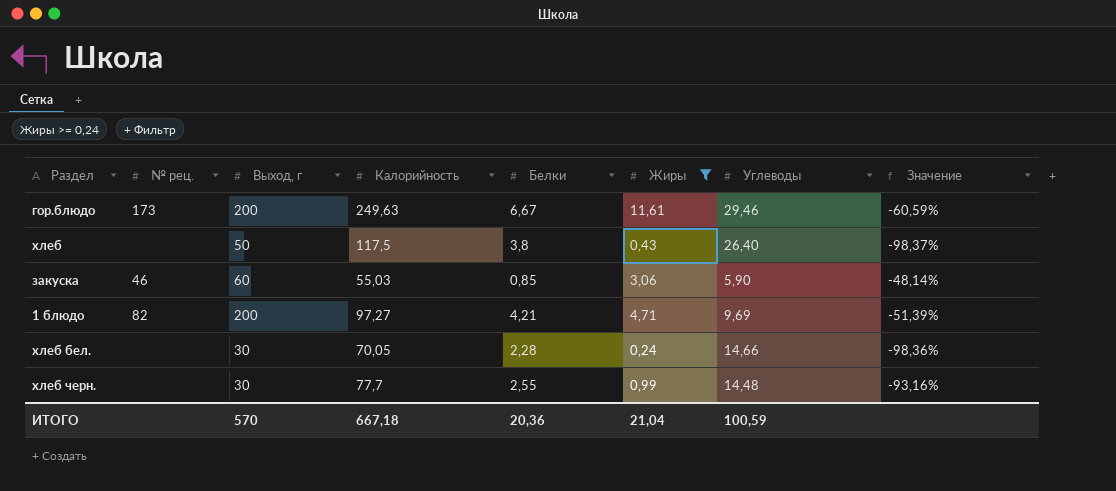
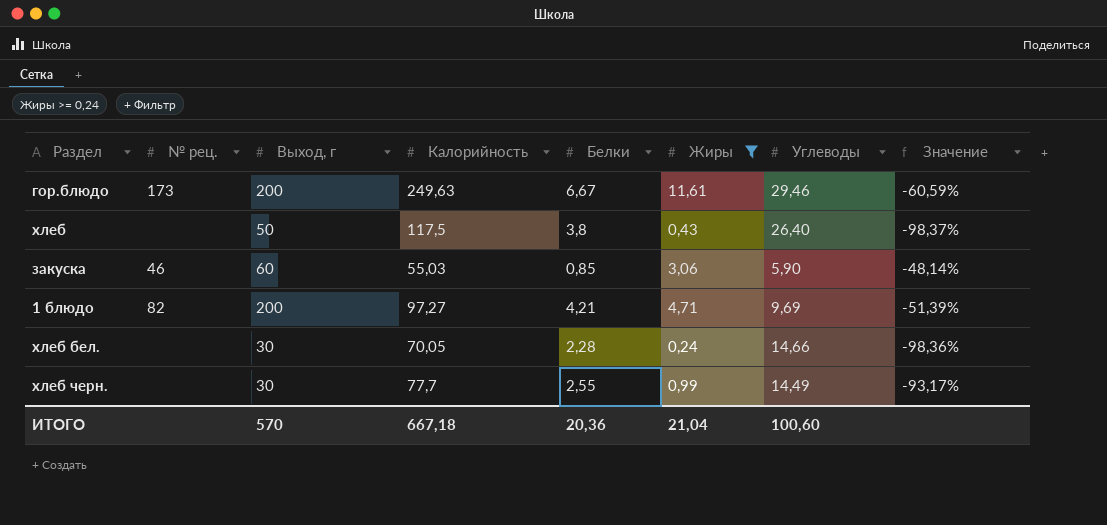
хлеб черн. | Углеводы: 14,48 -> 14,49
хлеб черн. | Значение: -93,16% -> -93,17%
ИТОГО | Углеводы: 100,59 -> 100,60

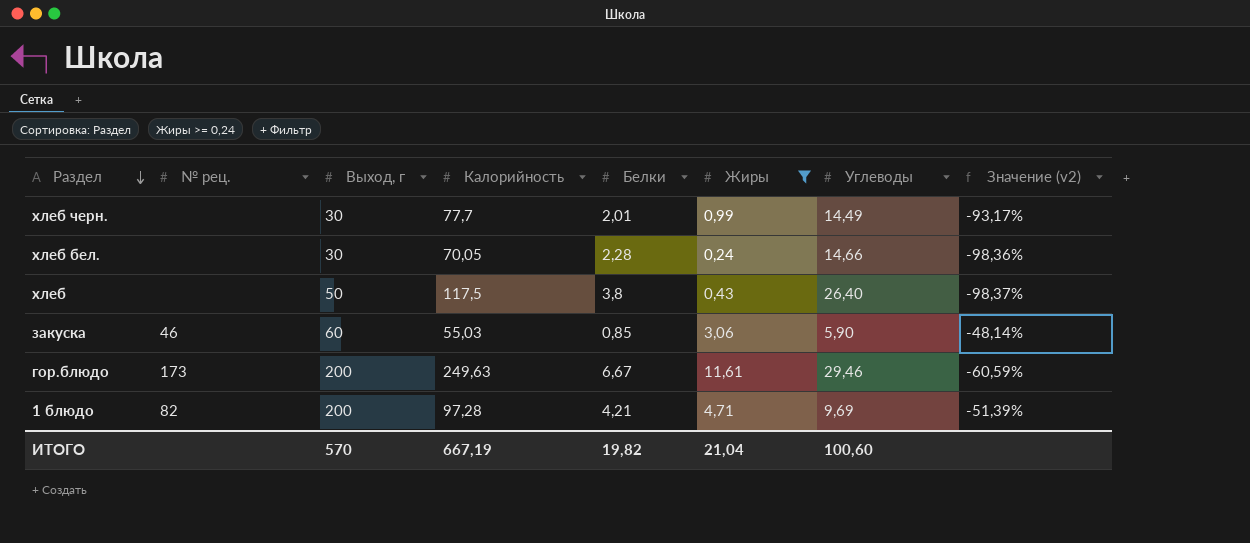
row order: none -> Раздел descending
column name: Значение -> Значение (v2)
хлеб черн. | Белки: 2,55 -> 2,01
1 блюдо | Калорийность: 97,27 -> 97,28
ИТОГО | Калорийность: 667,18 -> 667,19
ИТОГО | Белки: 20,36 -> 19,82

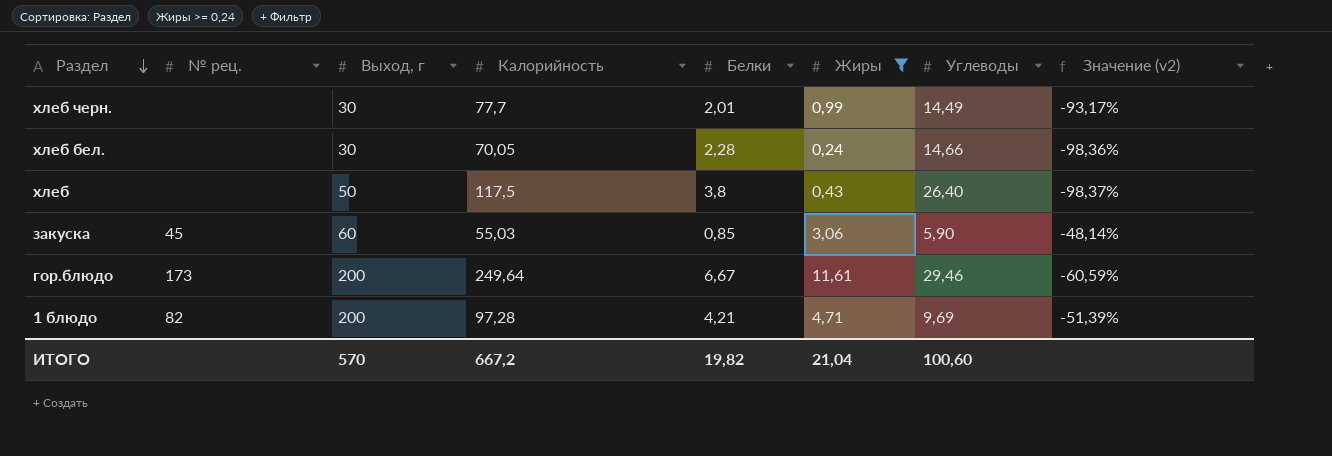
закуска | № рец.: 46 -> 45
гор.блюдо | Калорийность: 249,63 -> 249,64
ИТОГО | Калорийность: 667,19 -> 667,2

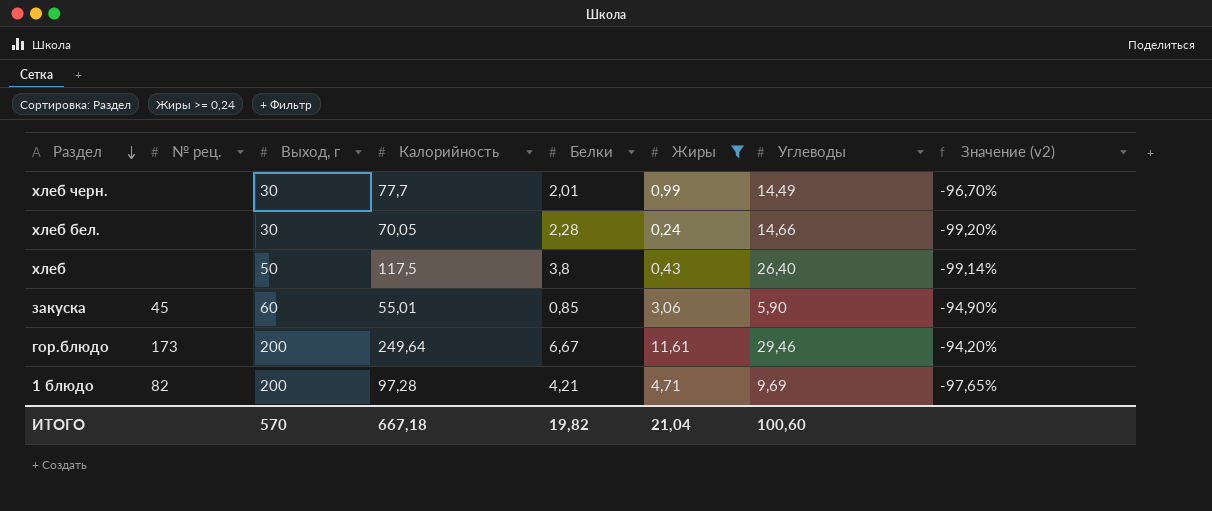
column Значение (v2) | formula: ([Жиры] - [Углеводы]) / [Углеводы] -> ([Жиры] - [Выход, г]) / [Выход, г]
закуска | Калорийность: 55,03 -> 55,01
ИТОГО | Калорийность: 667,2 -> 667,18

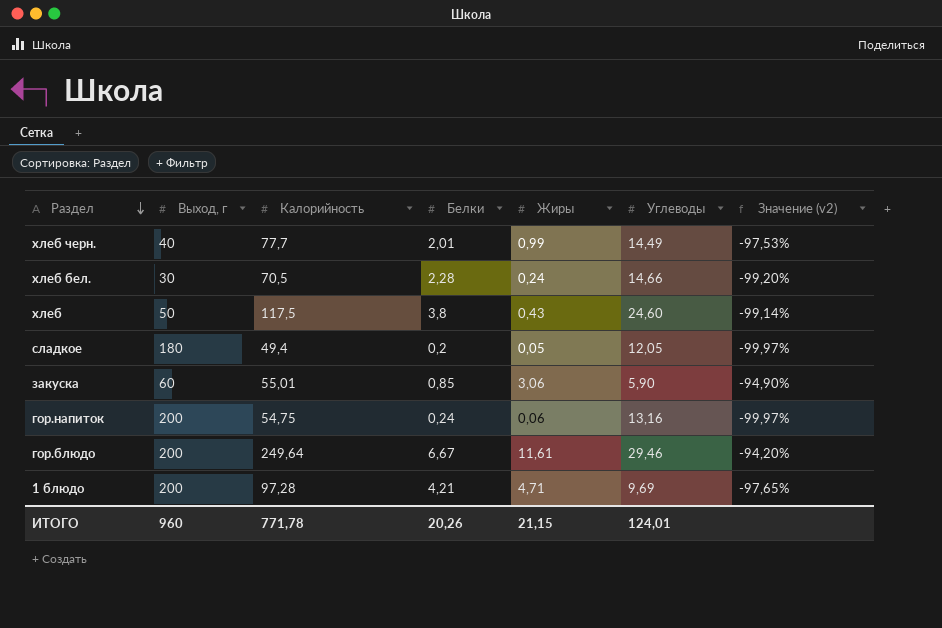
filter: Жиры >= 0,24 -> none
column № рец. | position: 2 -> none
хлеб черн. | Выход, г: 30 -> 40
хлеб черн. | Значение (v2): -96,70% -> -97,53%
хлеб бел. | Калорийность: 70,05 -> 70,5
хлеб | Углеводы: 26,40 -> 24,60
ИТОГО | Выход, г: 570 -> 960
ИТОГО | Калорийность: 667,18 -> 771,78
ИТОГО | Белки: 19,82 -> 20,26
ИТОГО | Жиры: 21,04 -> 21,15
ИТОГО | Углеводы: 100,60 -> 124,01

